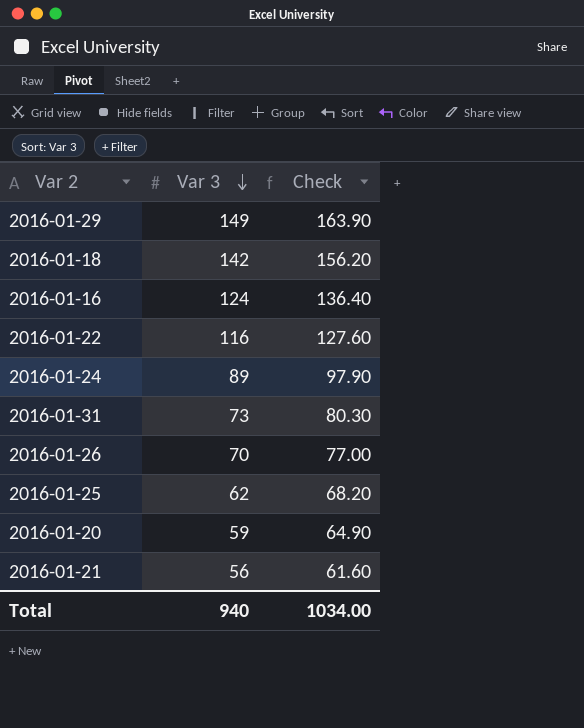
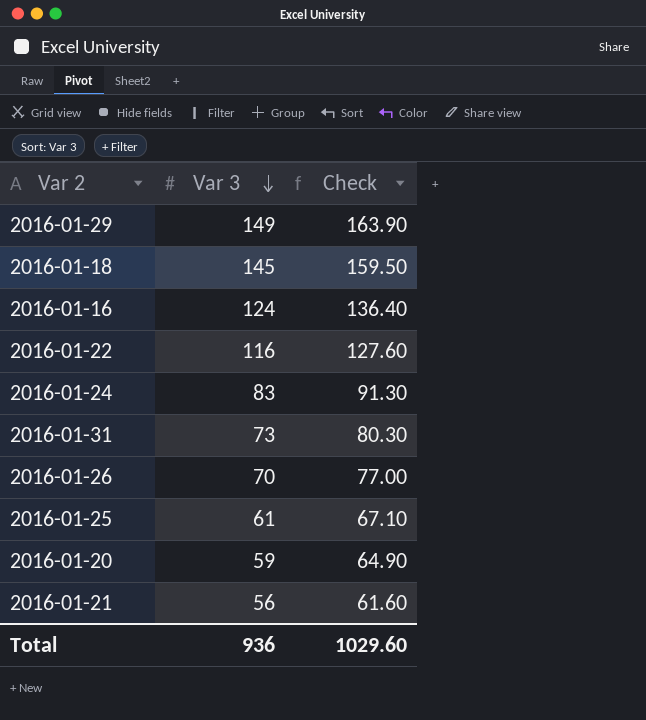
2016-01-18 | Var 3: 142 -> 145
2016-01-18 | Check: 156.20 -> 159.50
2016-01-24 | Var 3: 89 -> 83
2016-01-24 | Check: 97.90 -> 91.30
2016-01-25 | Var 3: 62 -> 61
2016-01-25 | Check: 68.20 -> 67.10
Total | Var 3: 940 -> 936
Total | Check: 1034.00 -> 1029.60

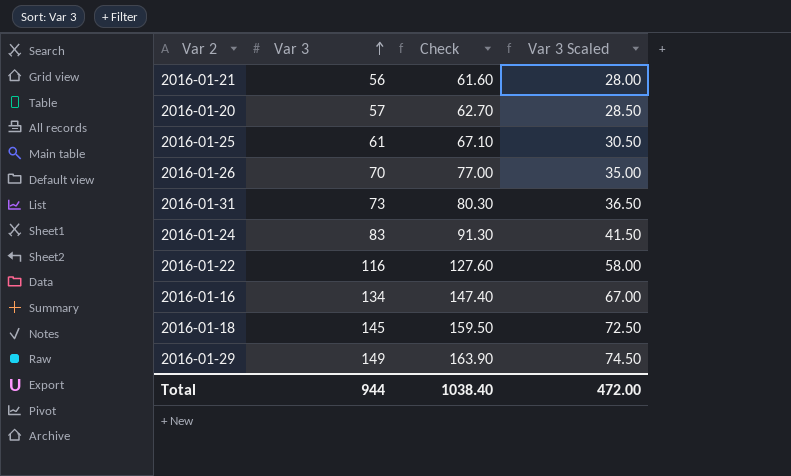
row order: Var 3 descending -> Var 3 ascending
column Var 3 Scaled | formula: none -> [Var 3] * 0.5
2016-01-20 | Var 3: 59 -> 57
2016-01-20 | Check: 64.90 -> 62.70
2016-01-16 | Var 3: 124 -> 134
2016-01-16 | Check: 136.40 -> 147.40
Total | Var 3: 936 -> 944
Total | Check: 1029.60 -> 1038.40

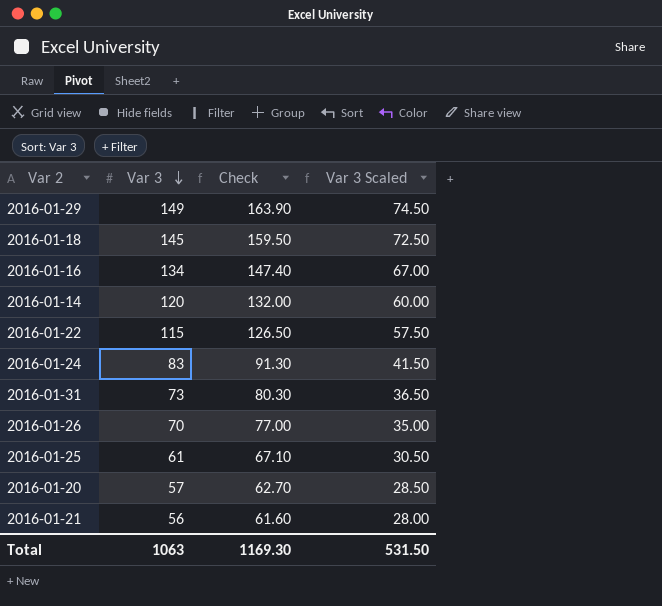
row order: Var 3 ascending -> Var 3 descending
row 2016-01-14: none -> 120 | 132.00 | 60.00
2016-01-22 | Var 3: 116 -> 115
2016-01-22 | Check: 127.60 -> 126.50
2016-01-22 | Var 3 Scaled: 58.00 -> 57.50
Total | Var 3: 944 -> 1063
Total | Check: 1038.40 -> 1169.30
Total | Var 3 Scaled: 472.00 -> 531.50

